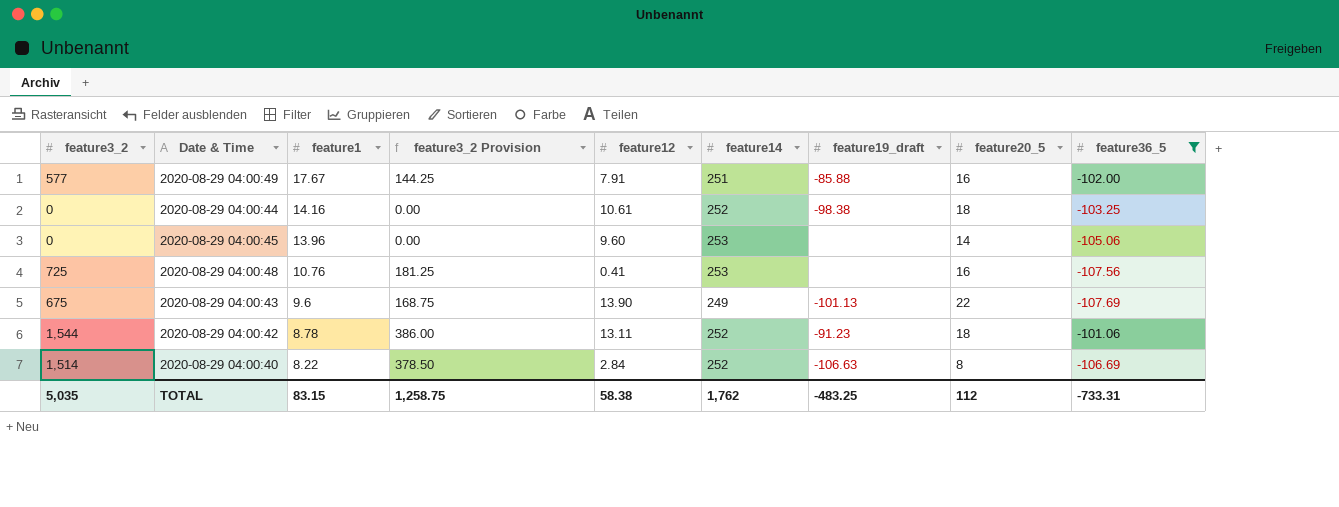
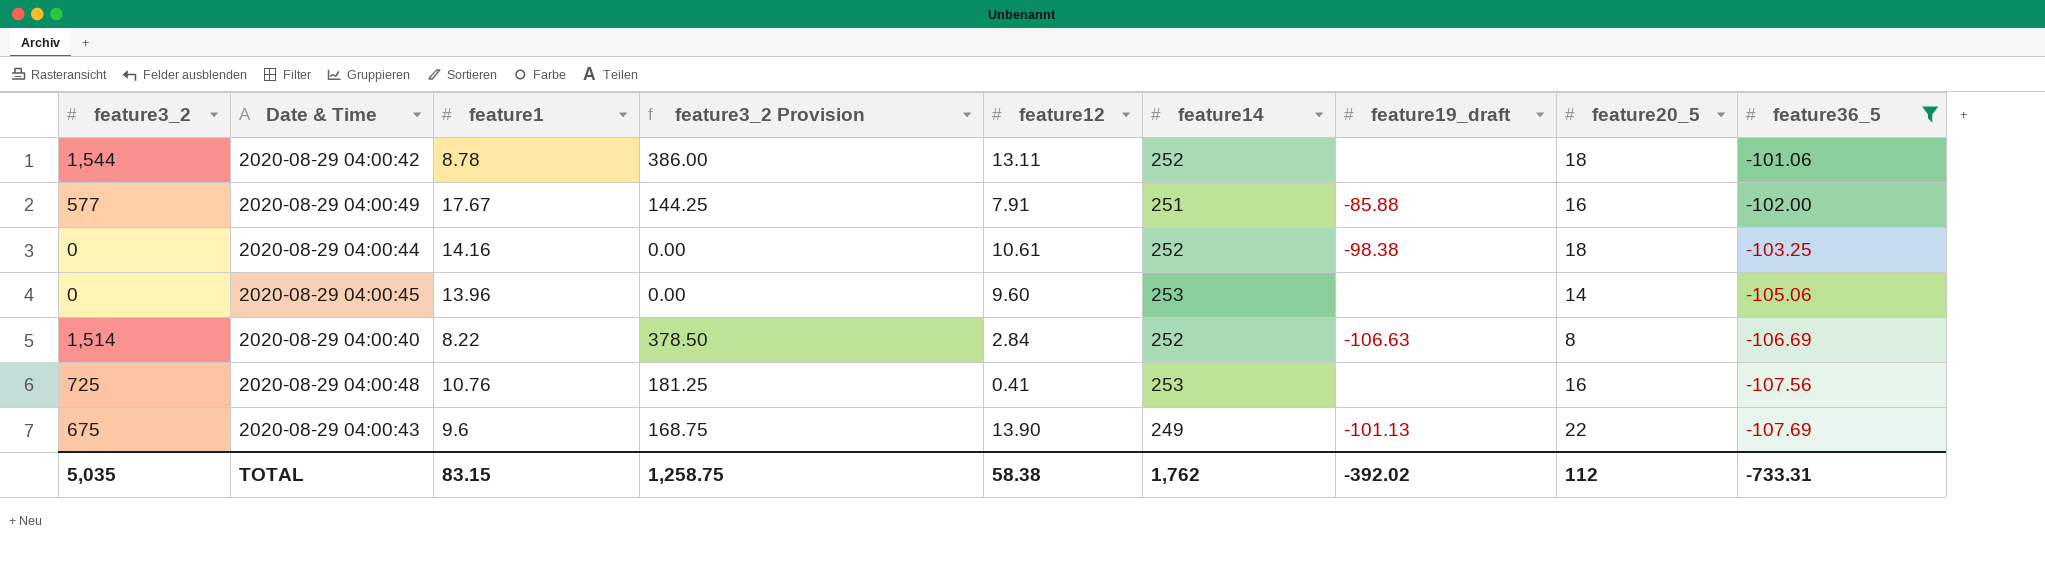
row order: feature1 descending -> feature36_5 descending
2020-08-29 04:00:42 | feature19_draft: -91.23 -> none
TOTAL | feature19_draft: -483.25 -> -392.02

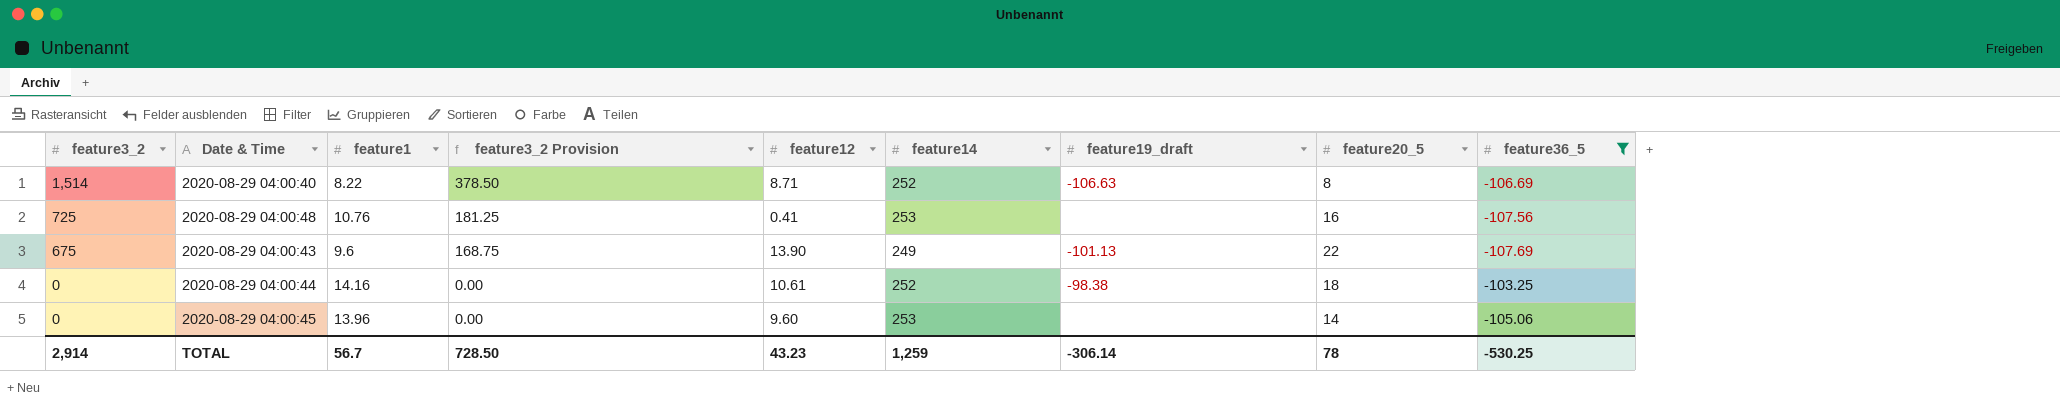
row order: feature36_5 descending -> feature3_2 descending
row 2020-08-29 04:00:42: 1,544 | 8.78 | 386.00 | 13.11 | 252 | none | 18 | -101.06 -> none
row 2020-08-29 04:00:49: 577 | 17.67 | 144.25 | 7.91 | 251 | -85.88 | 16 | -102.00 -> none
2020-08-29 04:00:40 | feature12: 2.84 -> 8.71
TOTAL | feature3_2: 5,035 -> 2,914
TOTAL | feature1: 83.15 -> 56.7
TOTAL | feature3_2 Provision: 1,258.75 -> 728.50
TOTAL | feature12: 58.38 -> 43.23
TOTAL | feature14: 1,762 -> 1,259
TOTAL | feature19_draft: -392.02 -> -306.14
TOTAL | feature20_5: 112 -> 78
TOTAL | feature36_5: -733.31 -> -530.25

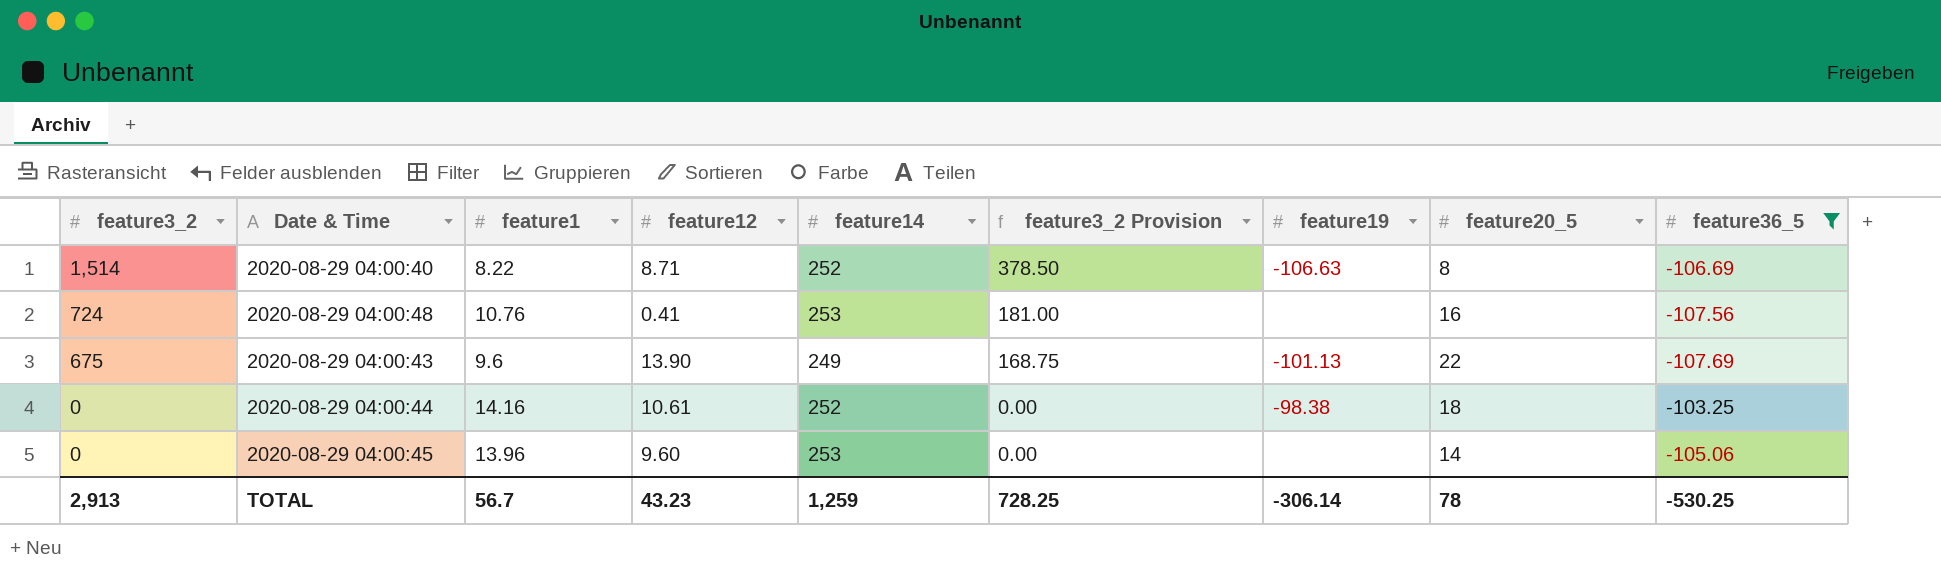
column feature3_2 Provision | position: 4 -> 6
column name: feature19_draft -> feature19
2020-08-29 04:00:48 | feature3_2: 725 -> 724
2020-08-29 04:00:48 | feature3_2 Provision: 181.25 -> 181.00
TOTAL | feature3_2: 2,914 -> 2,913
TOTAL | feature3_2 Provision: 728.50 -> 728.25

